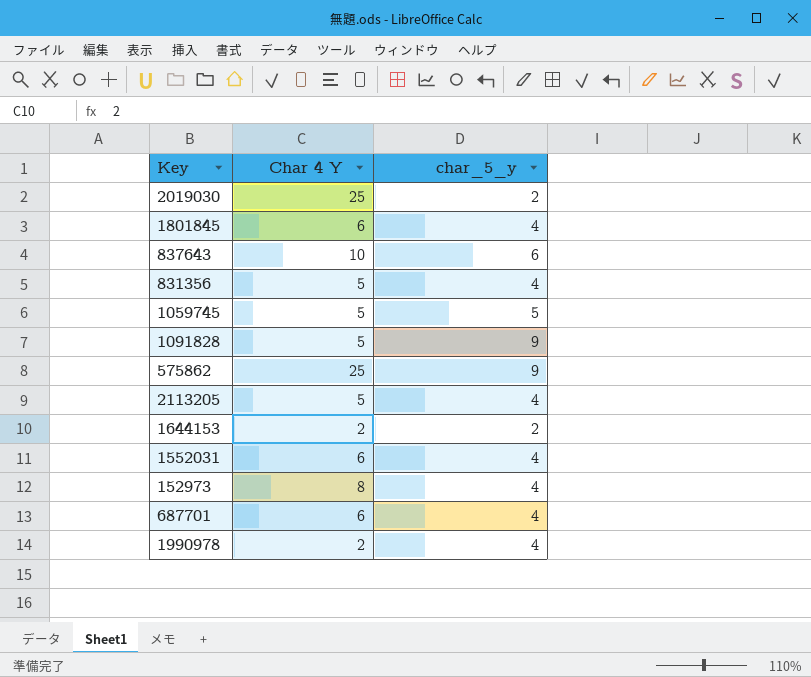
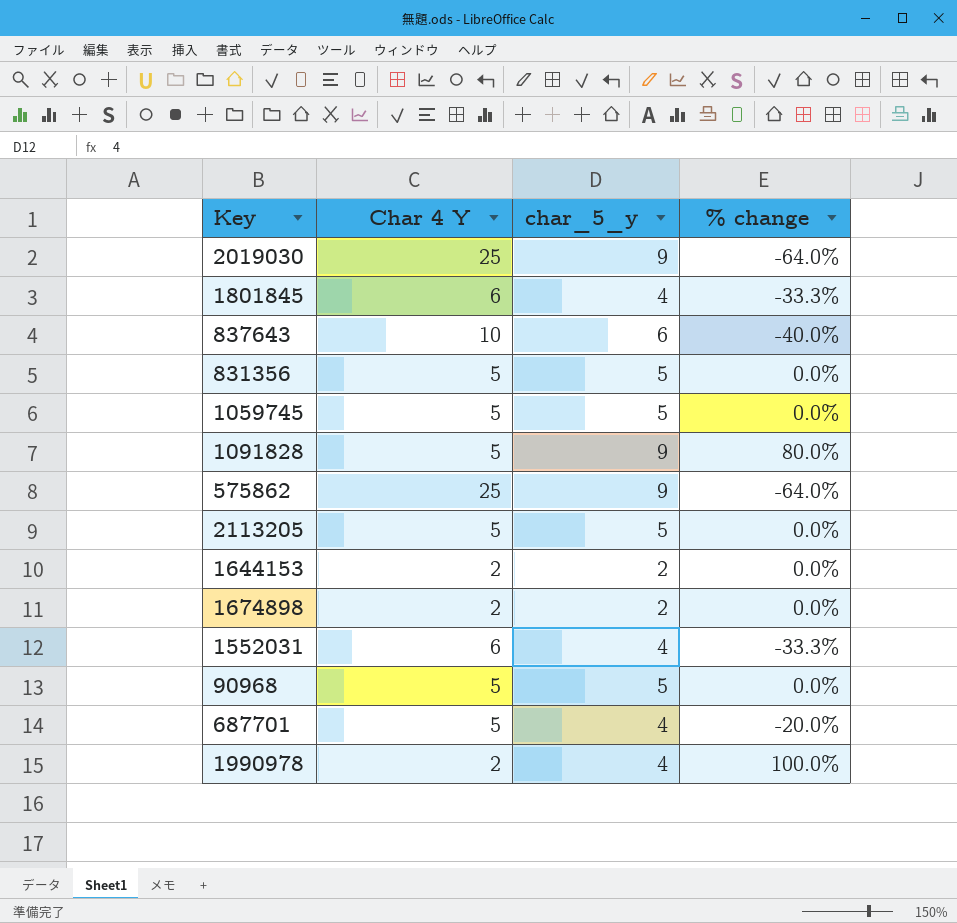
column % change | formula: none -> ([char_5_y] - [Char 4 Y]) / [Char 4 Y]
row 152973: 8 | 4 -> none
2019030 | char_5_y: 2 -> 9
831356 | char_5_y: 4 -> 5
2113205 | char_5_y: 4 -> 5
row 1674898: none -> 2 | 2 | 0.0%
row 90968: none -> 5 | 5 | 0.0%
687701 | Char 4 Y: 6 -> 5

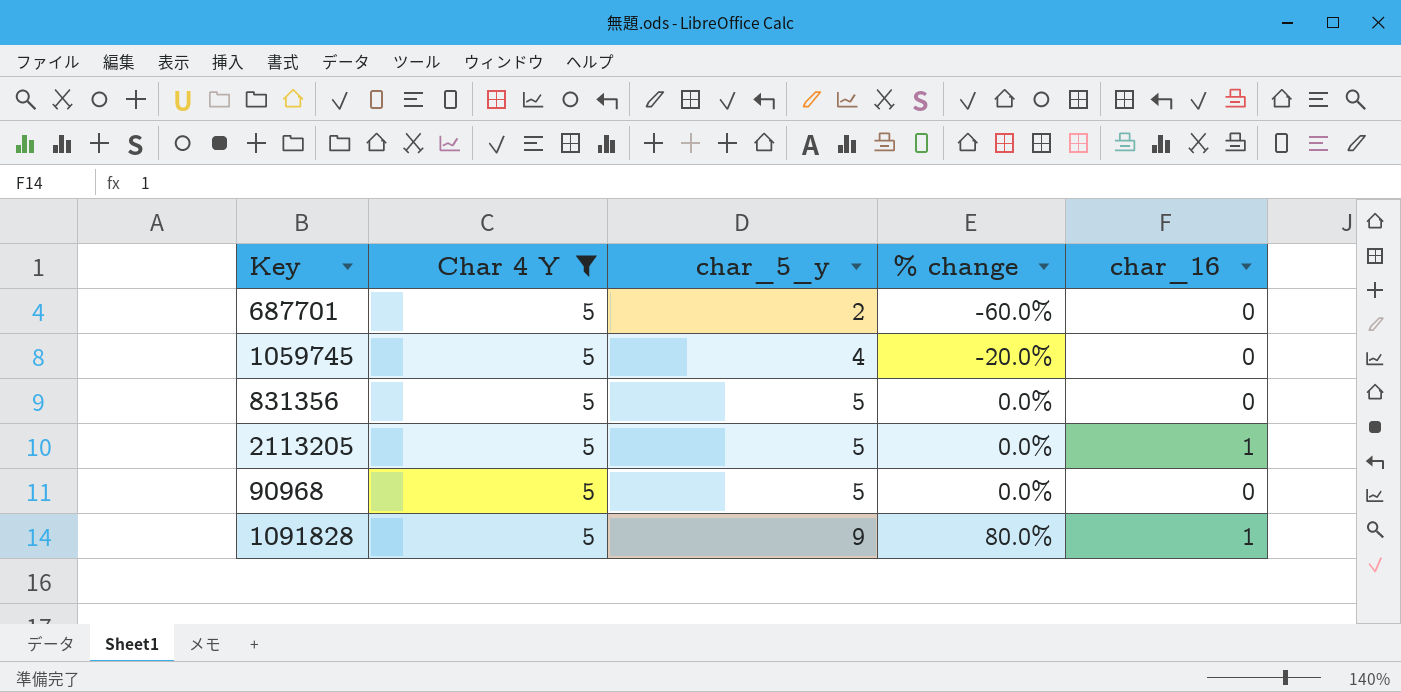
filter: none -> Char 4 Y = 5
row order: none -> char_5_y ascending
column char_16 | position: none -> 5
687701 | char_5_y: 4 -> 2
687701 | % change: -20.0% -> -60.0%
1059745 | char_5_y: 5 -> 4
1059745 | % change: 0.0% -> -20.0%

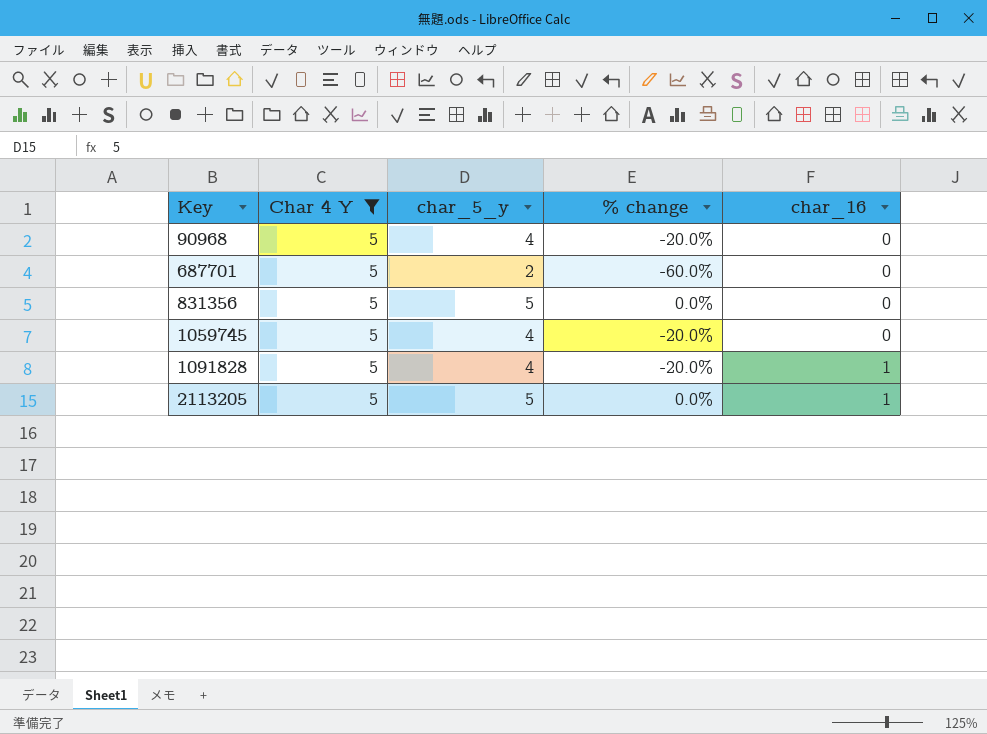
row order: char_5_y ascending -> Key ascending
90968 | char_5_y: 5 -> 4
90968 | % change: 0.0% -> -20.0%
1091828 | char_5_y: 9 -> 4
1091828 | % change: 80.0% -> -20.0%

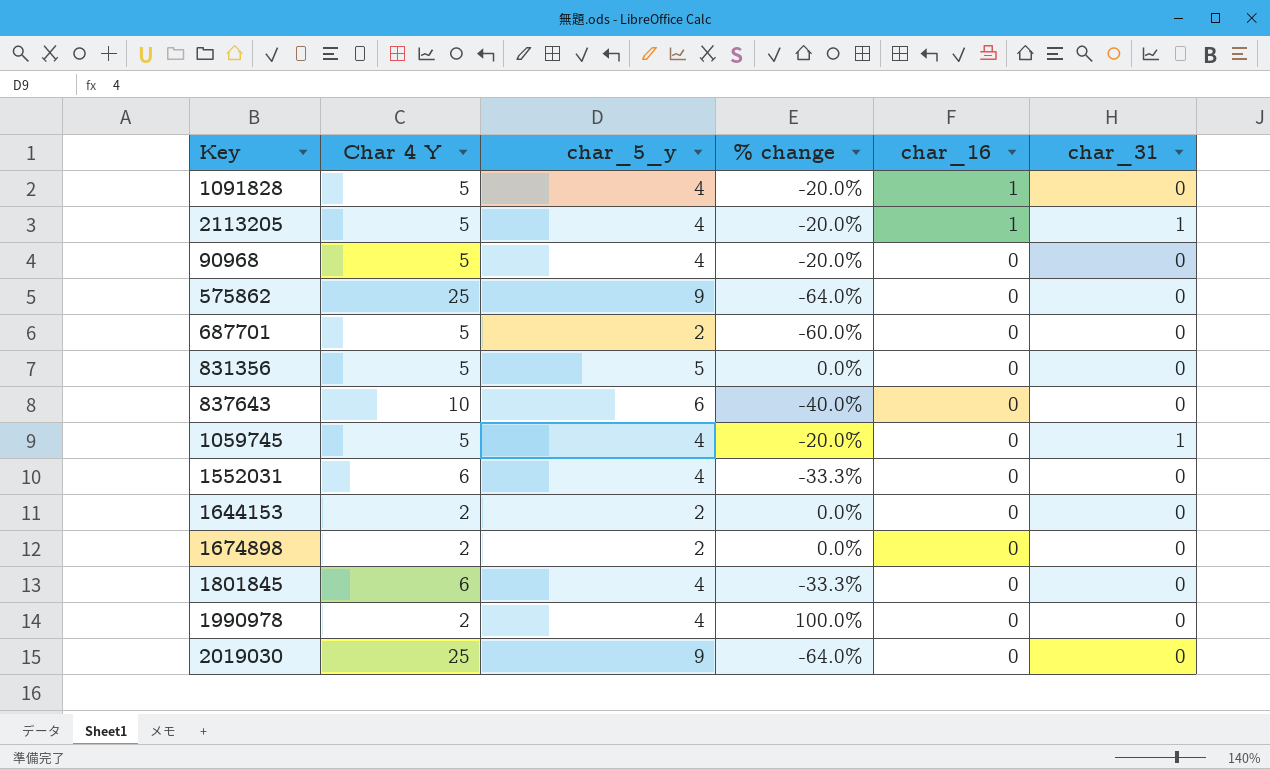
filter: Char 4 Y = 5 -> none
row order: Key ascending -> char_16 descending
column char_31 | position: none -> 6
2113205 | char_5_y: 5 -> 4
2113205 | % change: 0.0% -> -20.0%

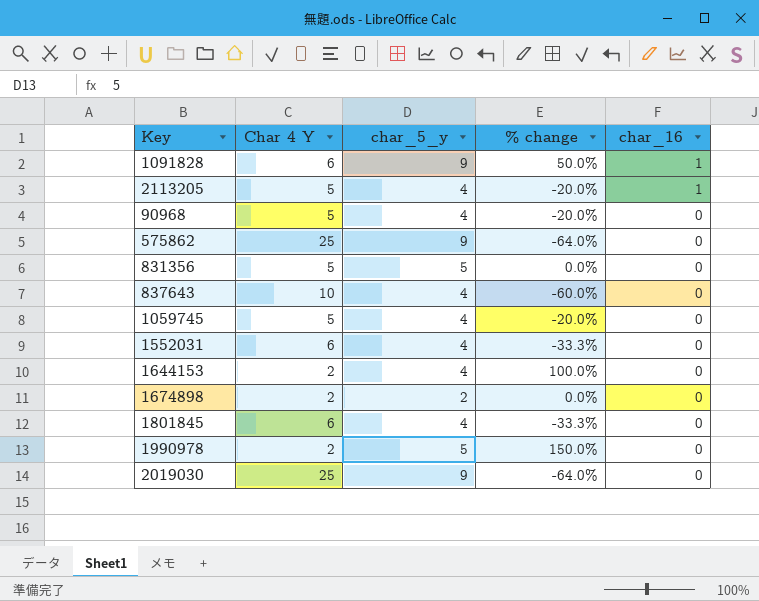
column char_31 | position: 6 -> none
row 687701: 5 | 2 | -60.0% | 0 | 0 -> none
1091828 | Char 4 Y: 5 -> 6
1091828 | char_5_y: 4 -> 9
1091828 | % change: -20.0% -> 50.0%
837643 | char_5_y: 6 -> 4
837643 | % change: -40.0% -> -60.0%
1644153 | char_5_y: 2 -> 4
1644153 | % change: 0.0% -> 100.0%
1990978 | char_5_y: 4 -> 5
1990978 | % change: 100.0% -> 150.0%

